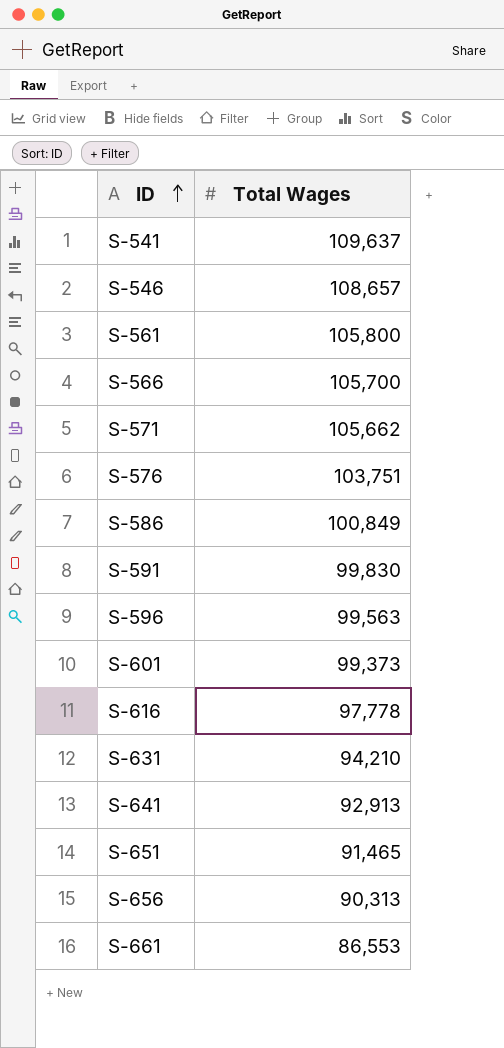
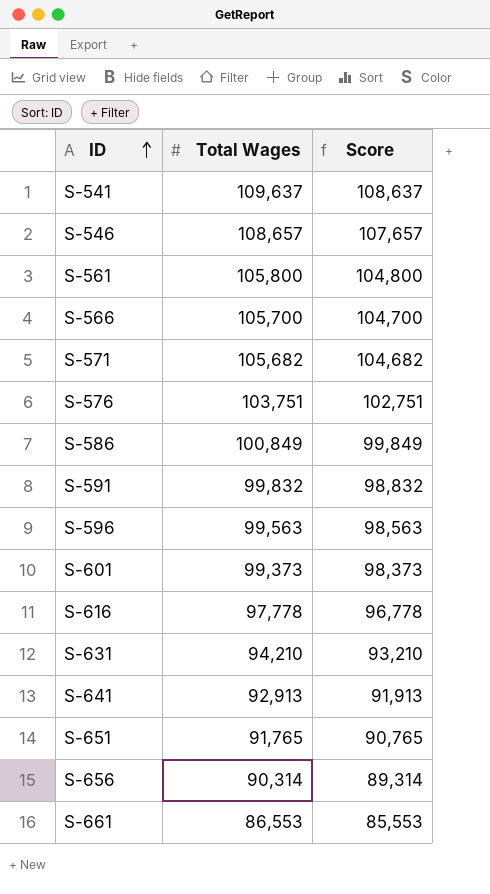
column Score | formula: none -> [Total Wages] - 1000
S-571 | Total Wages: 105,662 -> 105,682
S-591 | Total Wages: 99,830 -> 99,832
S-651 | Total Wages: 91,465 -> 91,765
S-656 | Total Wages: 90,313 -> 90,314

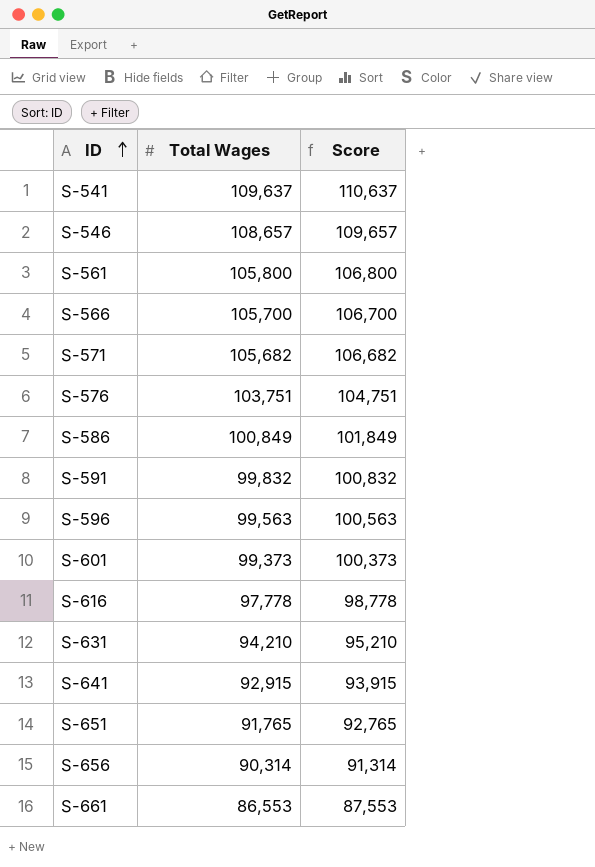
column Score | formula: [Total Wages] - 1000 -> [Total Wages] + 1000
S-641 | Total Wages: 92,913 -> 92,915

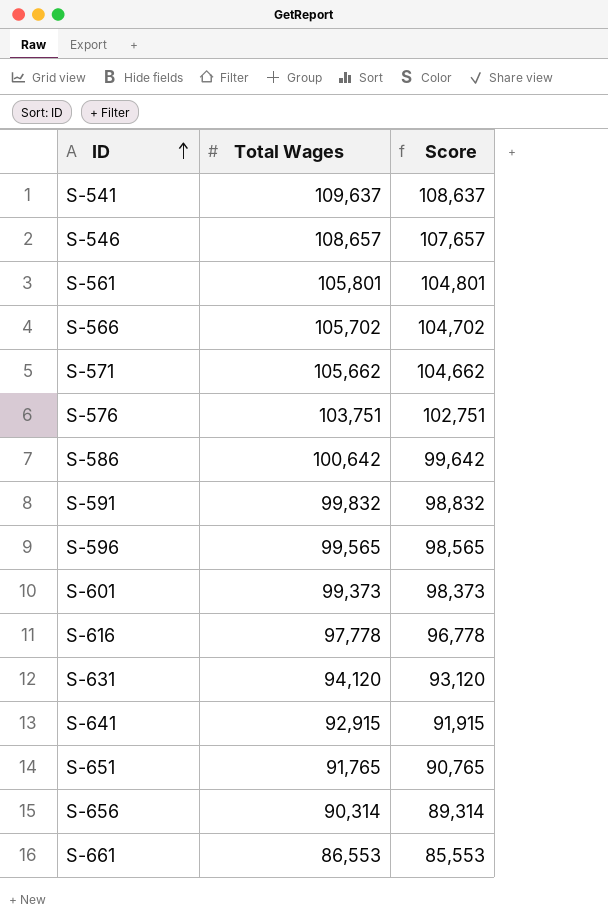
column Score | formula: [Total Wages] + 1000 -> [Total Wages] - 1000
S-561 | Total Wages: 105,800 -> 105,801
S-566 | Total Wages: 105,700 -> 105,702
S-571 | Total Wages: 105,682 -> 105,662
S-586 | Total Wages: 100,849 -> 100,642
S-596 | Total Wages: 99,563 -> 99,565
S-631 | Total Wages: 94,210 -> 94,120

